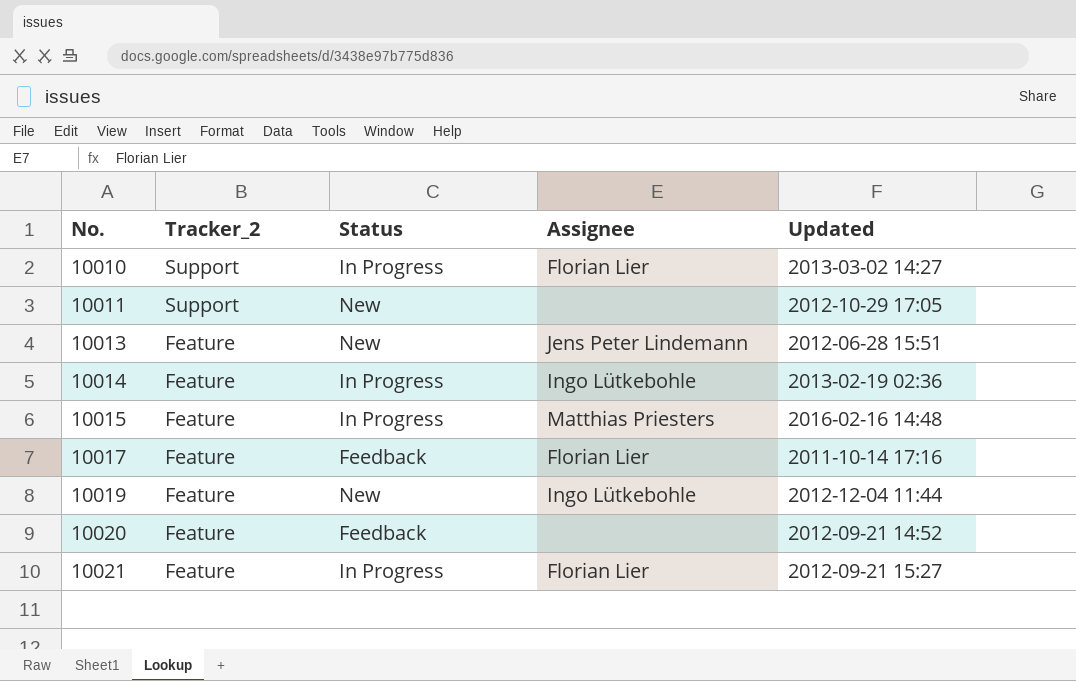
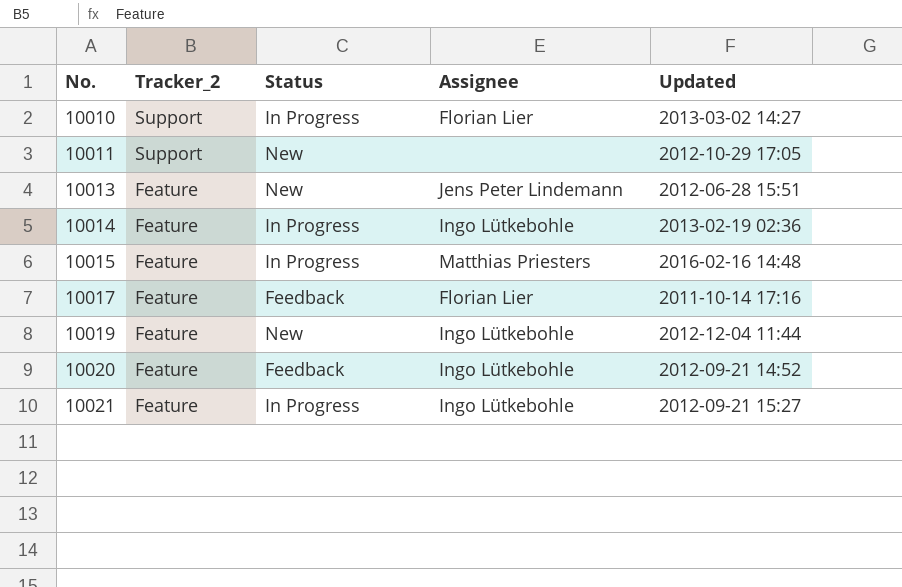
10020 | Assignee: none -> Ingo Lütkebohle
10021 | Assignee: Florian Lier -> Ingo Lütkebohle

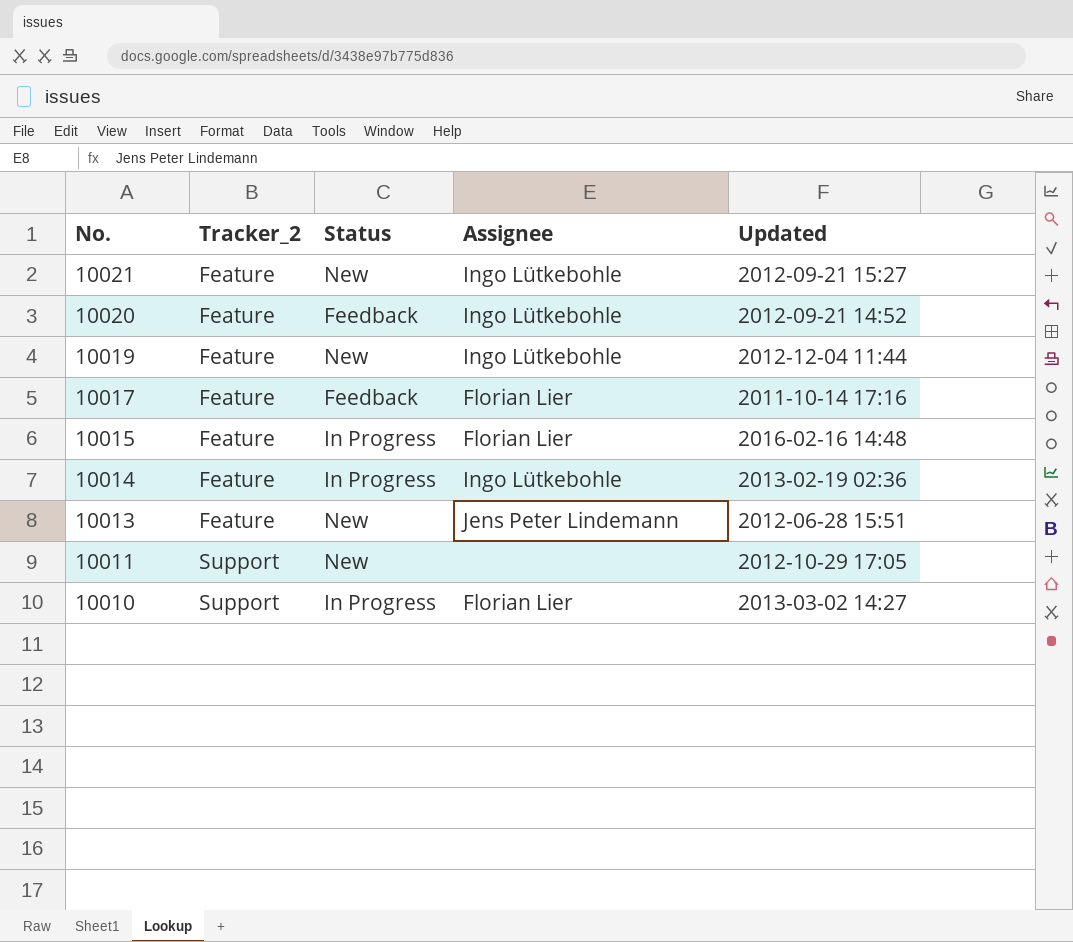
row order: No. ascending -> No. descending
10021 | Status: In Progress -> New
10015 | Assignee: Matthias Priesters -> Florian Lier

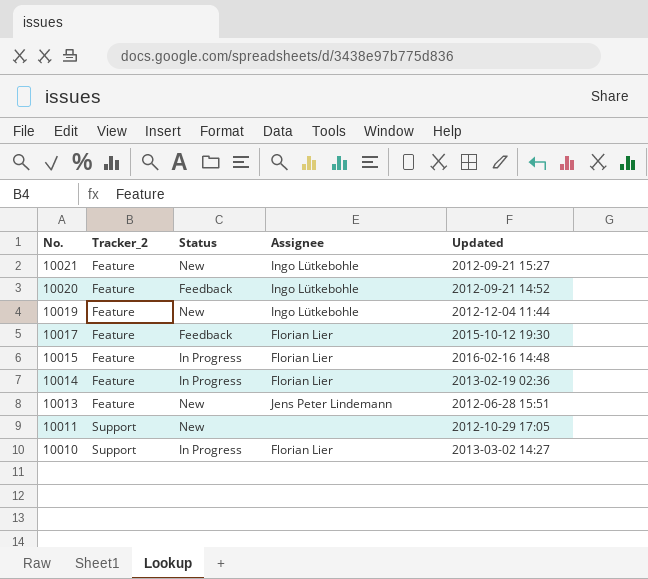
10017 | Updated: 2011-10-14 17:16 -> 2015-10-12 19:30
10014 | Assignee: Ingo Lütkebohle -> Florian Lier

